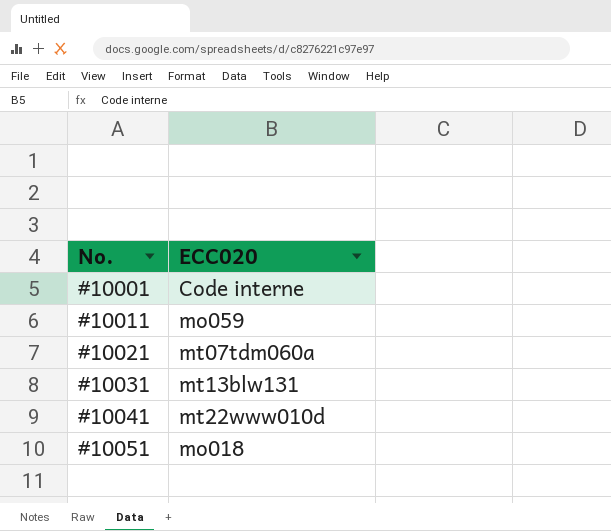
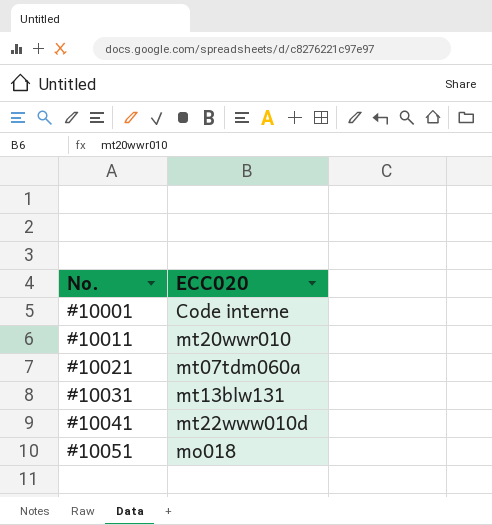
#10011 | ECC020: mo059 -> mt20wwr010

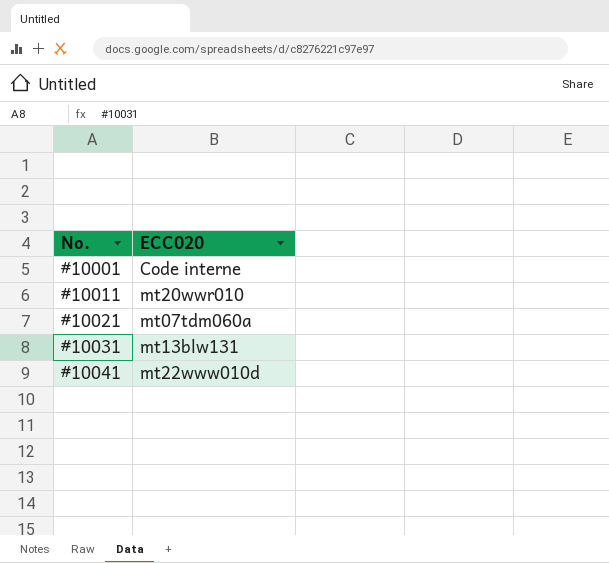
row #10051: mo018 -> none

